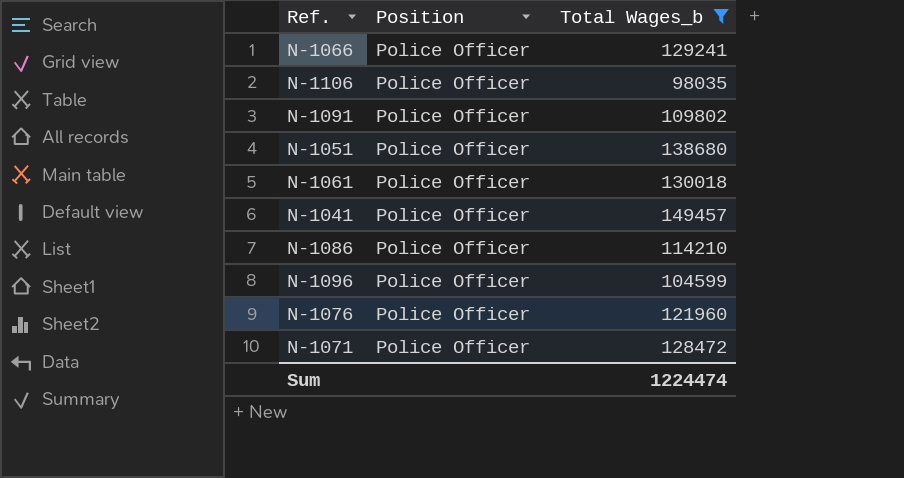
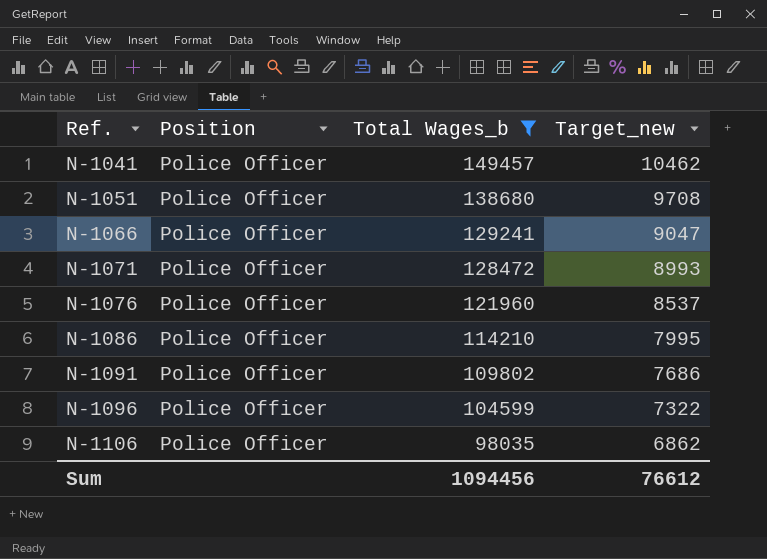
row order: none -> Ref. ascending
column Target_new | formula: none -> [Total Wages_b] * 0.07
row N-1061: Police Officer | 130018 -> none
Sum | Total Wages_b: 1224474 -> 1094456

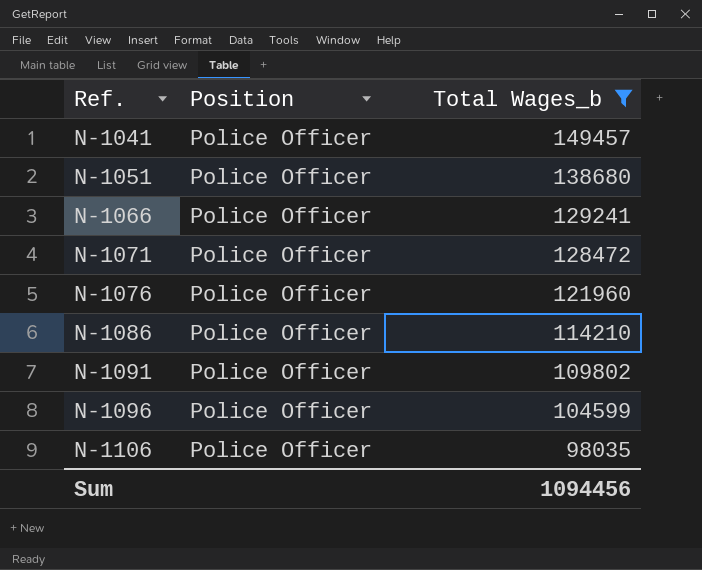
column Target_new | formula: [Total Wages_b] * 0.07 -> none

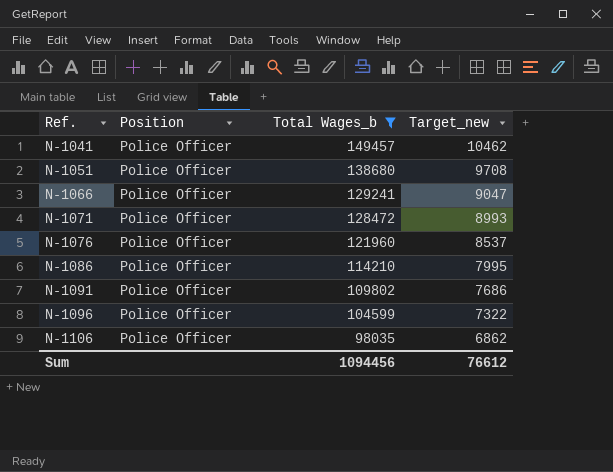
column Target_new | formula: none -> [Total Wages_b] * 0.07

